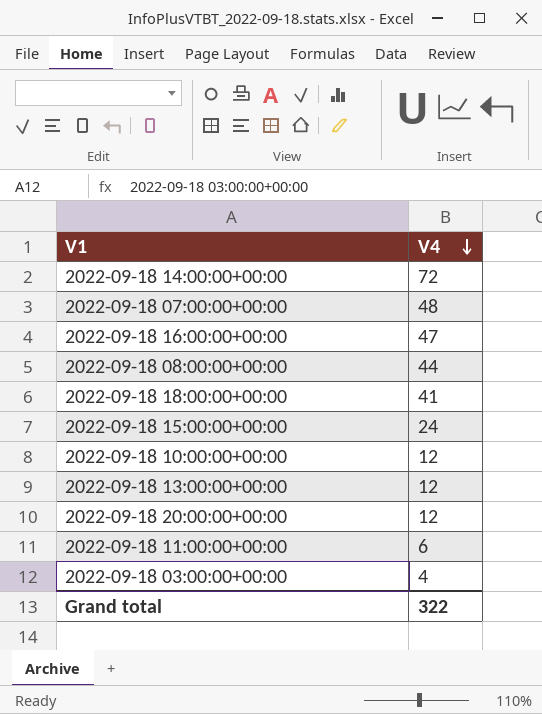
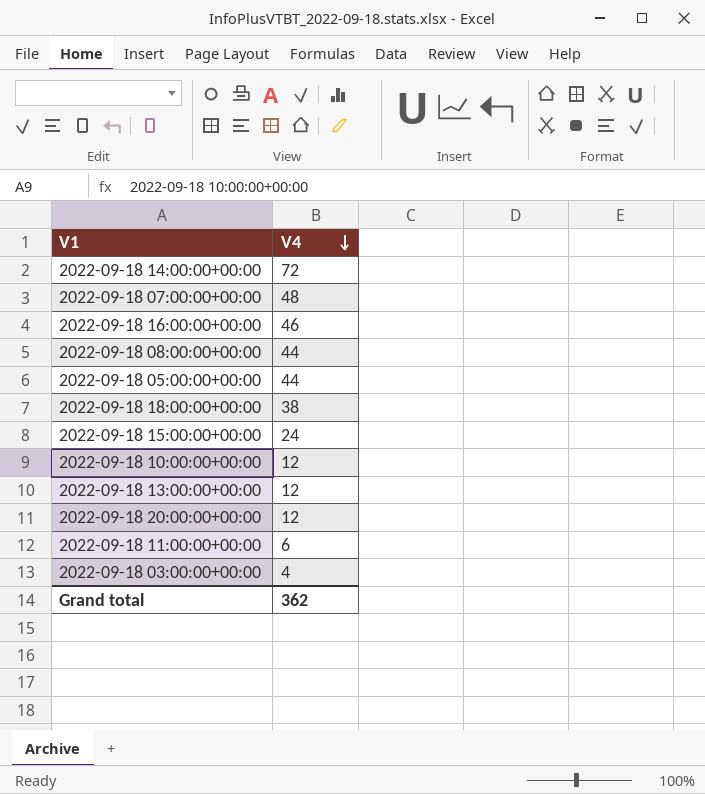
2022-09-18 16:00:00+00:00 | V4: 47 -> 46
row 2022-09-18 05:00:00+00:00: none -> 44
2022-09-18 18:00:00+00:00 | V4: 41 -> 38
Grand total | V4: 322 -> 362

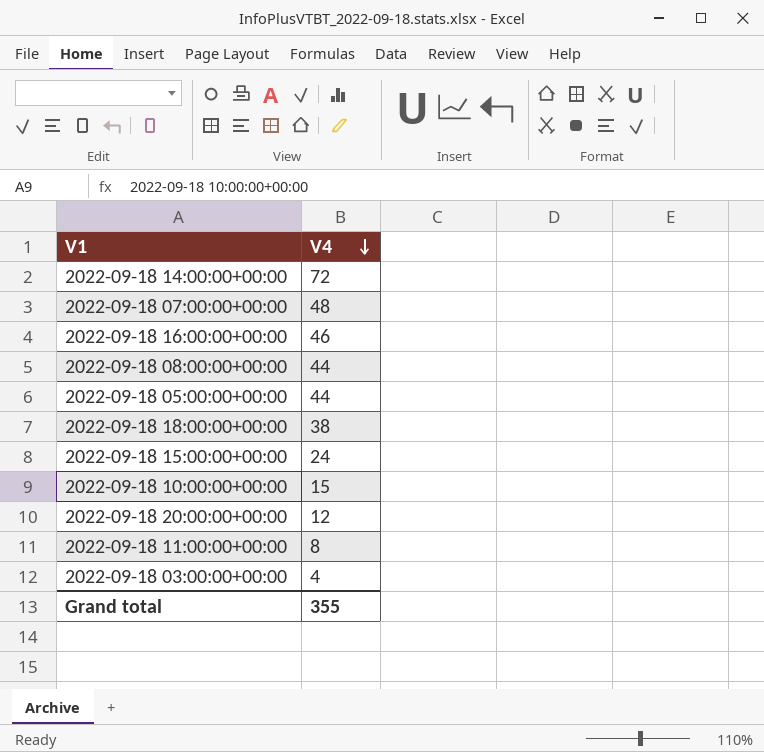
row 2022-09-18 13:00:00+00:00: 12 -> none
2022-09-18 10:00:00+00:00 | V4: 12 -> 15
2022-09-18 11:00:00+00:00 | V4: 6 -> 8
Grand total | V4: 362 -> 355

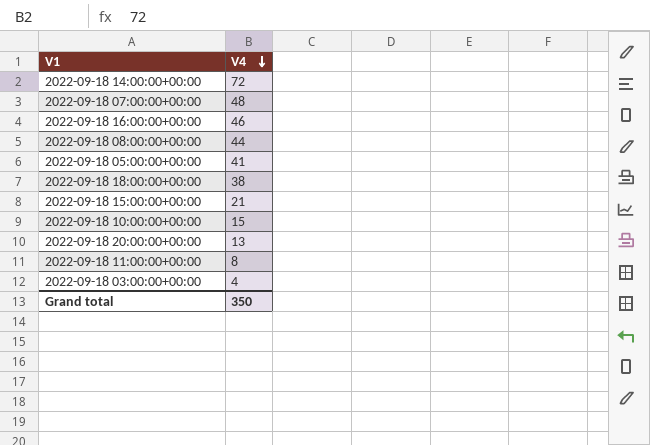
2022-09-18 05:00:00+00:00 | V4: 44 -> 41
2022-09-18 15:00:00+00:00 | V4: 24 -> 21
2022-09-18 20:00:00+00:00 | V4: 12 -> 13
Grand total | V4: 355 -> 350

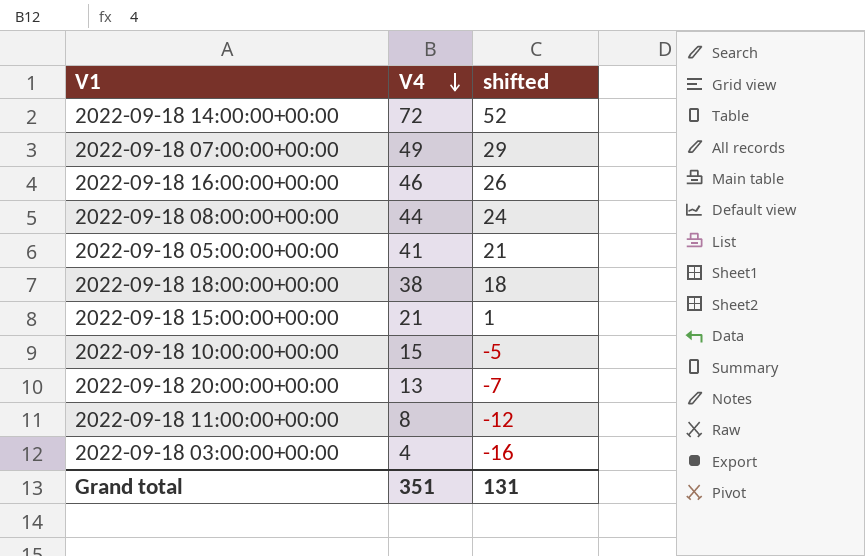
column shifted | formula: none -> [V4] - 20
2022-09-18 07:00:00+00:00 | V4: 48 -> 49
Grand total | V4: 350 -> 351

